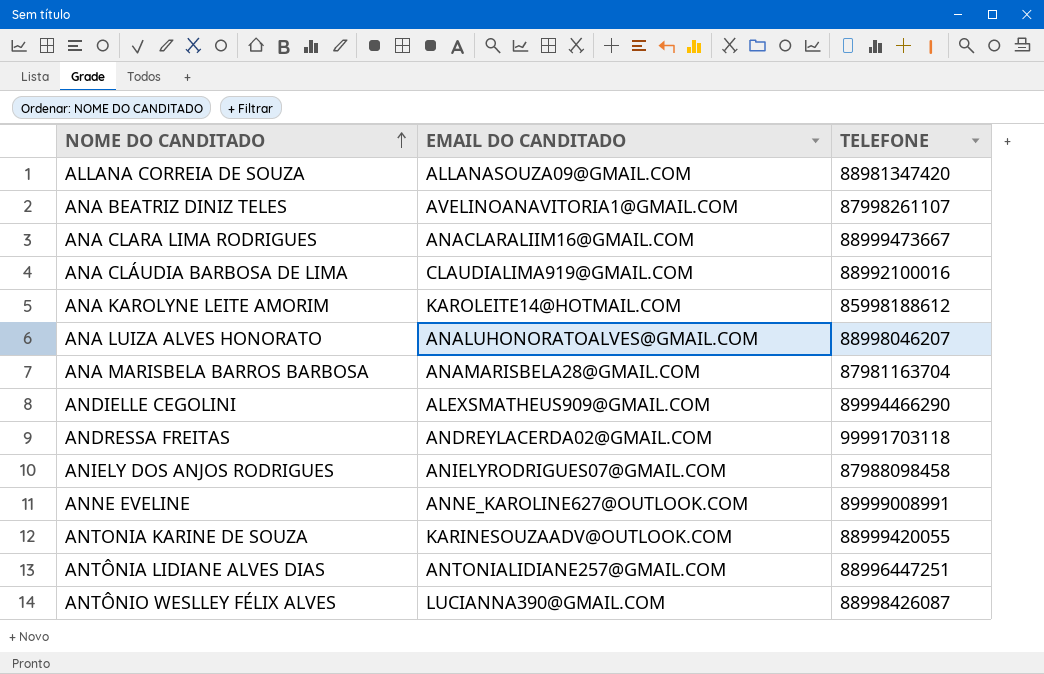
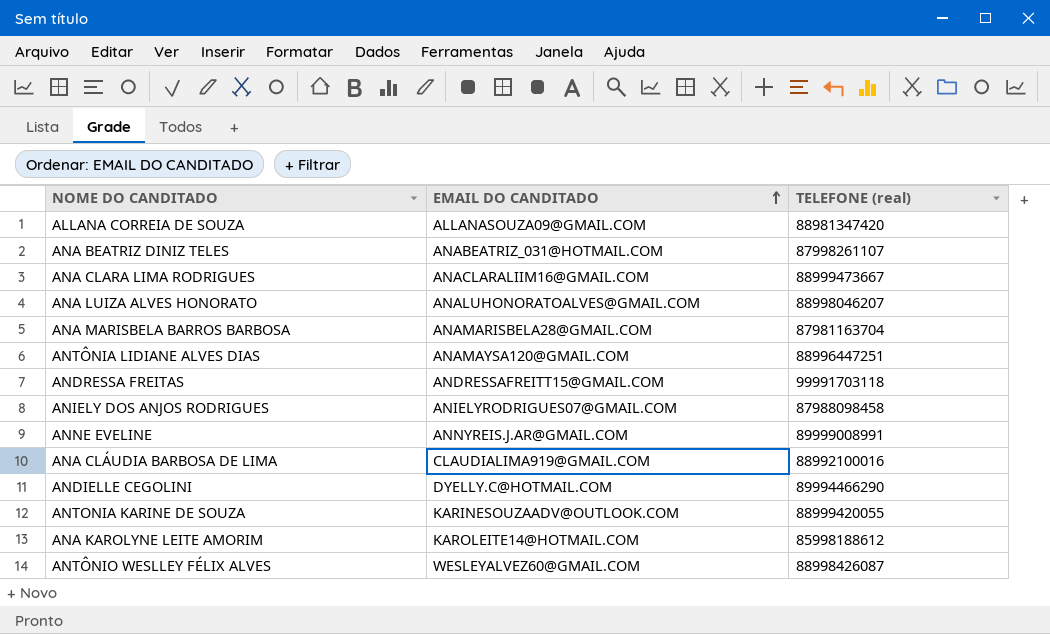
row order: NOME DO CANDITADO ascending -> EMAIL DO CANDITADO ascending
column name: TELEFONE -> TELEFONE (real)
ANA BEATRIZ DINIZ TELES | EMAIL DO CANDITADO: AVELINOANAVITORIA1@GMAIL.COM -> ANABEATRIZ_031@HOTMAIL.COM
ANTÔNIA LIDIANE ALVES DIAS | EMAIL DO CANDITADO: ANTONIALIDIANE257@GMAIL.COM -> ANAMAYSA120@GMAIL.COM
ANDRESSA FREITAS | EMAIL DO CANDITADO: ANDREYLACERDA02@GMAIL.COM -> ANDRESSAFREITT15@GMAIL.COM
ANNE EVELINE | EMAIL DO CANDITADO: ANNE_KAROLINE627@OUTLOOK.COM -> ANNYREIS.J.AR@GMAIL.COM
ANDIELLE CEGOLINI | EMAIL DO CANDITADO: ALEXSMATHEUS909@GMAIL.COM -> DYELLY.C@HOTMAIL.COM
ANTÔNIO WESLLEY FÉLIX ALVES | EMAIL DO CANDITADO: LUCIANNA390@GMAIL.COM -> WESLEYALVEZ60@GMAIL.COM

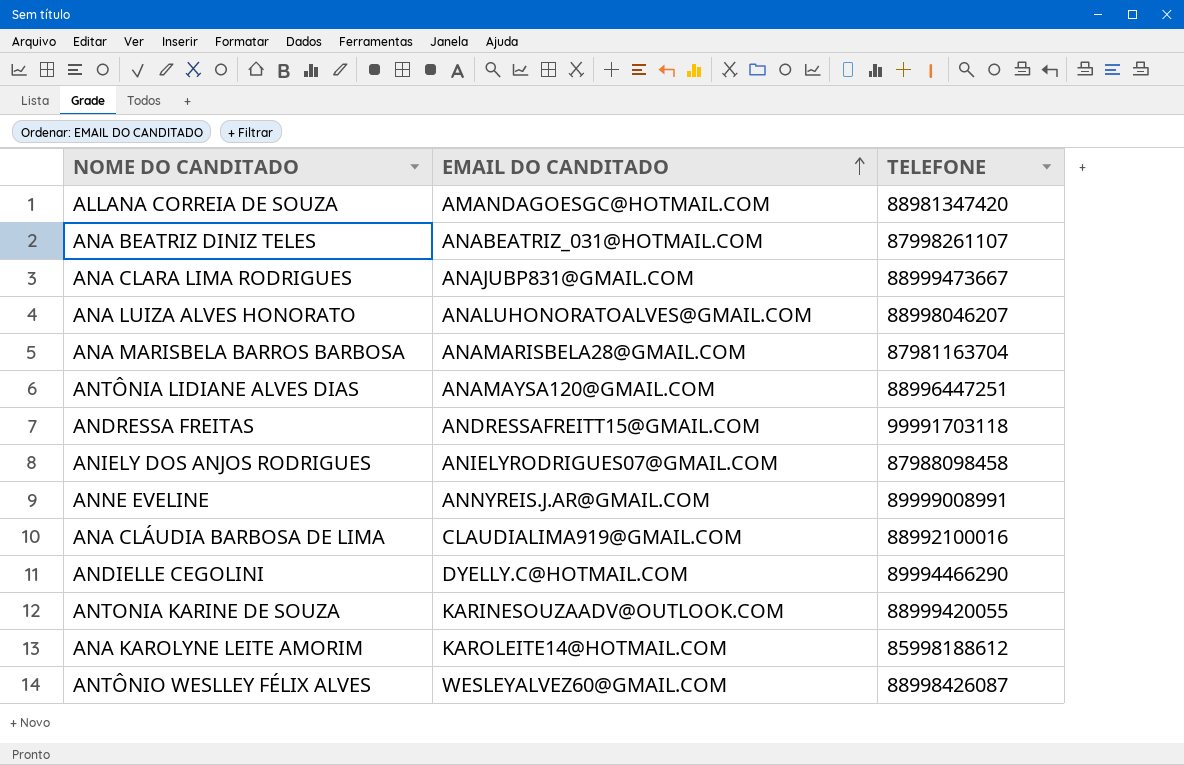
column name: TELEFONE (real) -> TELEFONE
ALLANA CORREIA DE SOUZA | EMAIL DO CANDITADO: ALLANASOUZA09@GMAIL.COM -> AMANDAGOESGC@HOTMAIL.COM
ANA CLARA LIMA RODRIGUES | EMAIL DO CANDITADO: ANACLARALIIM16@GMAIL.COM -> ANAJUBP831@GMAIL.COM

